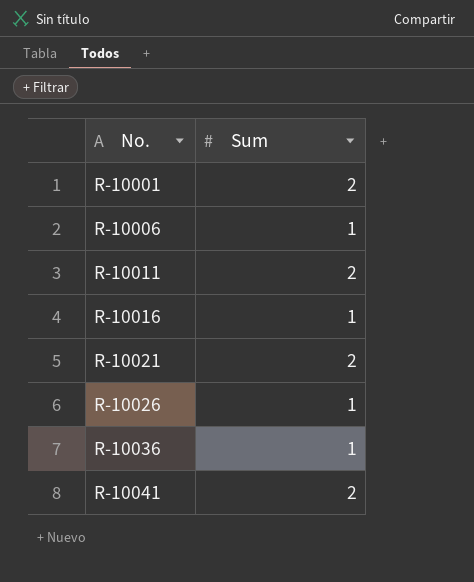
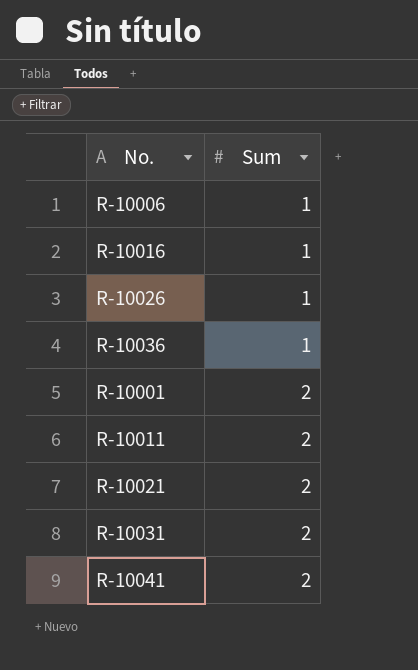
row order: No. ascending -> Sum ascending
row R-10031: none -> 2

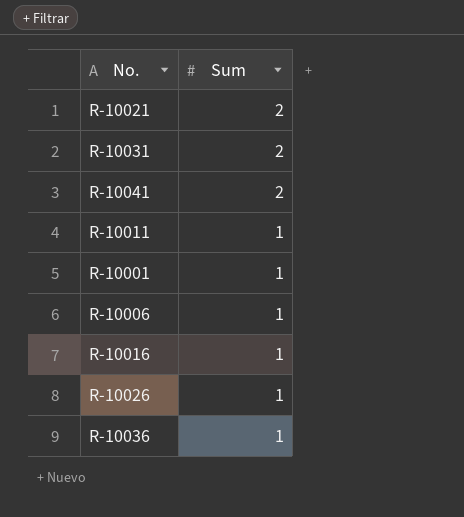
row order: Sum ascending -> Sum descending
R-10011 | Sum: 2 -> 1
R-10001 | Sum: 2 -> 1

